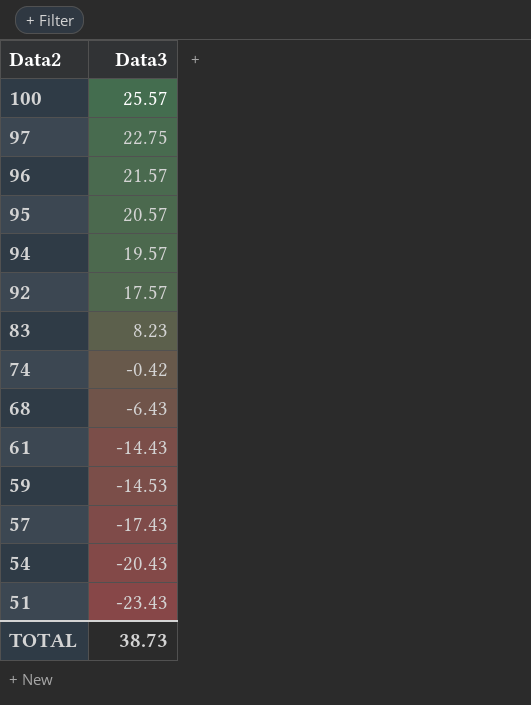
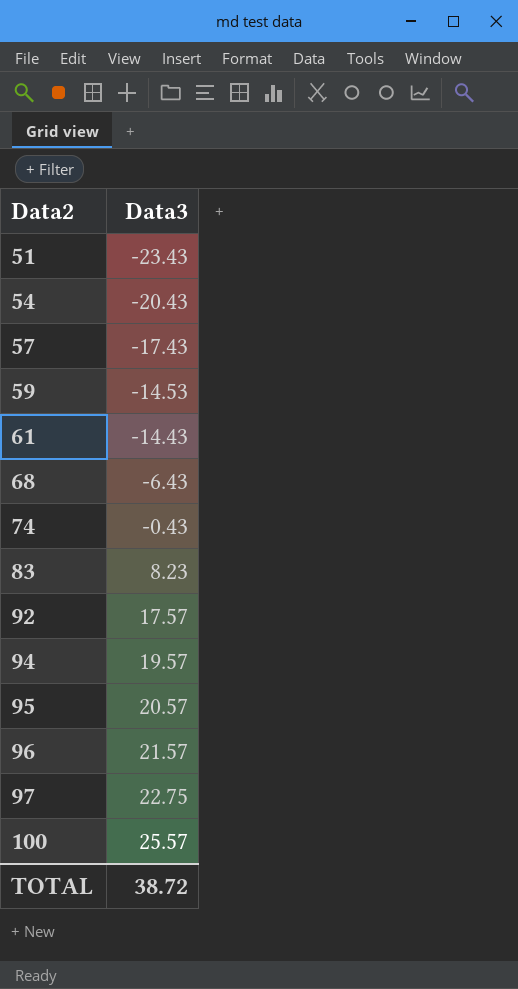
row order: Data2 descending -> Data2 ascending
74 | Data3: -0.42 -> -0.43
TOTAL | Data3: 38.73 -> 38.72

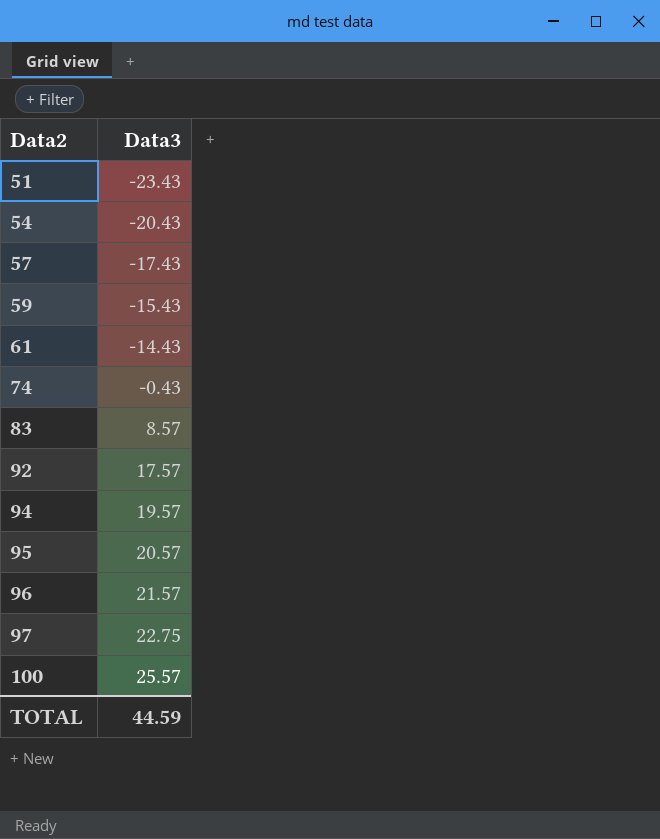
row 68: -6.43 -> none
59 | Data3: -14.53 -> -15.43
83 | Data3: 8.23 -> 8.57
TOTAL | Data3: 38.72 -> 44.59

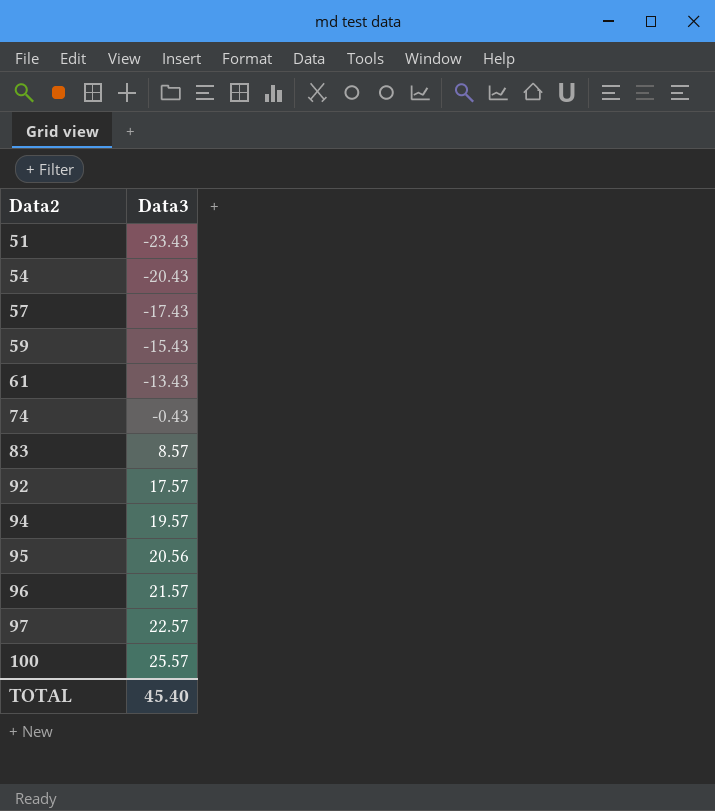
61 | Data3: -14.43 -> -13.43
95 | Data3: 20.57 -> 20.56
97 | Data3: 22.75 -> 22.57
TOTAL | Data3: 44.59 -> 45.40

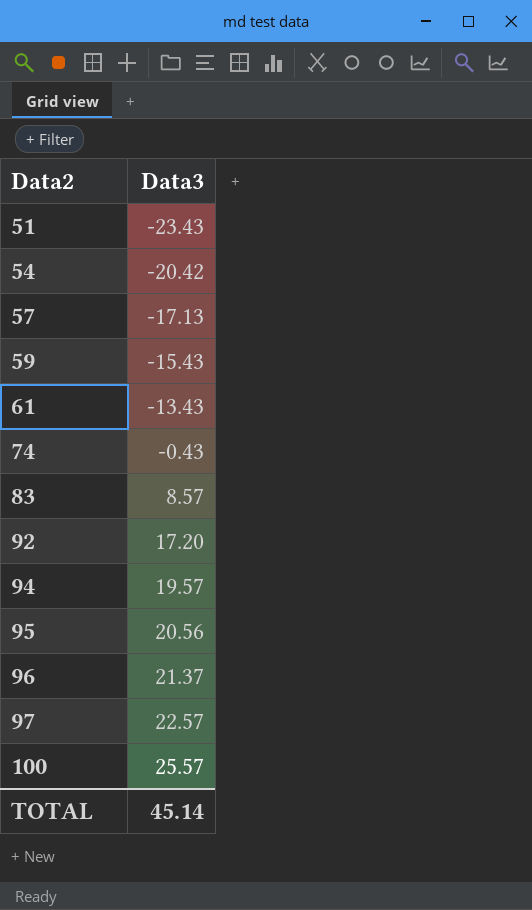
54 | Data3: -20.43 -> -20.42
57 | Data3: -17.43 -> -17.13
92 | Data3: 17.57 -> 17.20
96 | Data3: 21.57 -> 21.37
TOTAL | Data3: 45.40 -> 45.14

